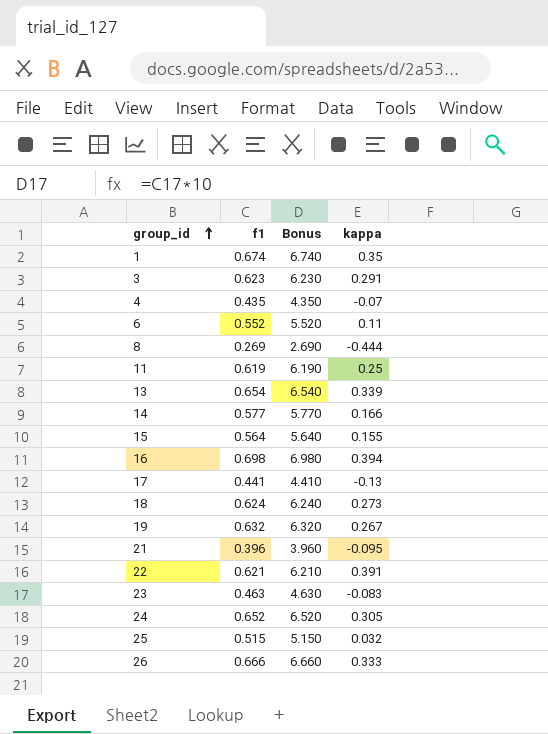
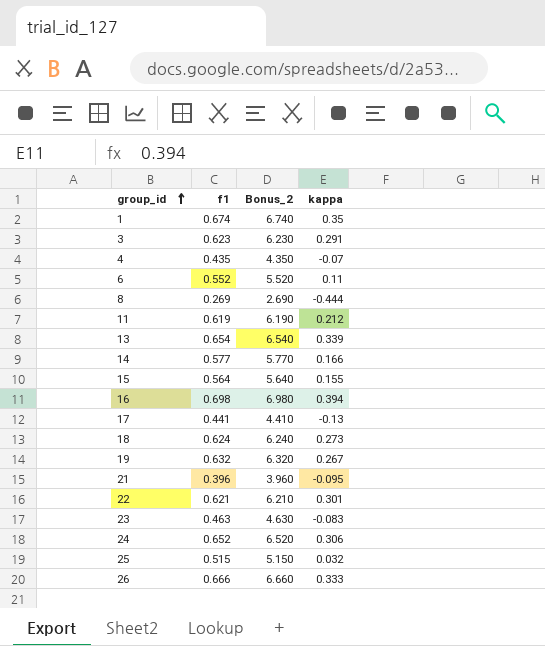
column name: Bonus -> Bonus_2
11 | kappa: 0.25 -> 0.212
22 | kappa: 0.391 -> 0.301
24 | kappa: 0.305 -> 0.306

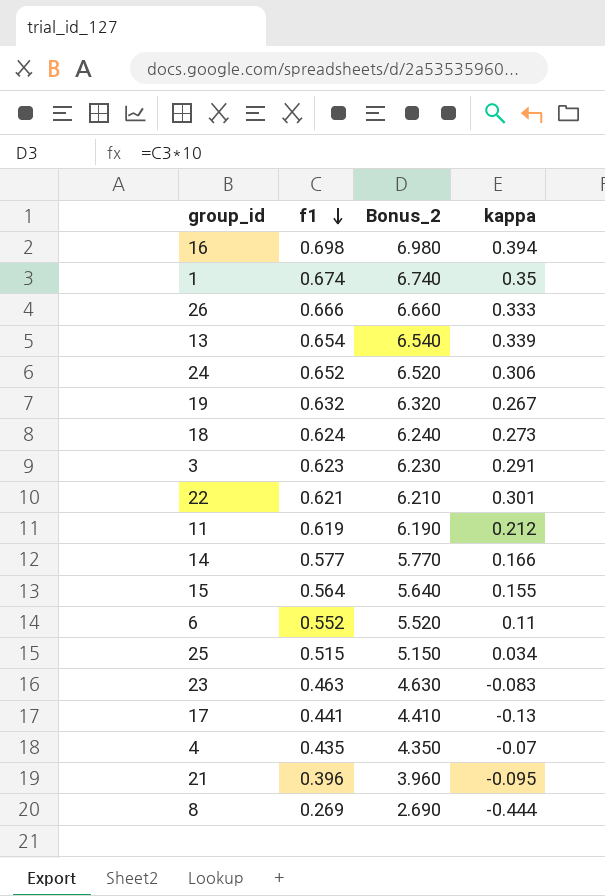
row order: group_id ascending -> f1 descending
25 | kappa: 0.032 -> 0.034

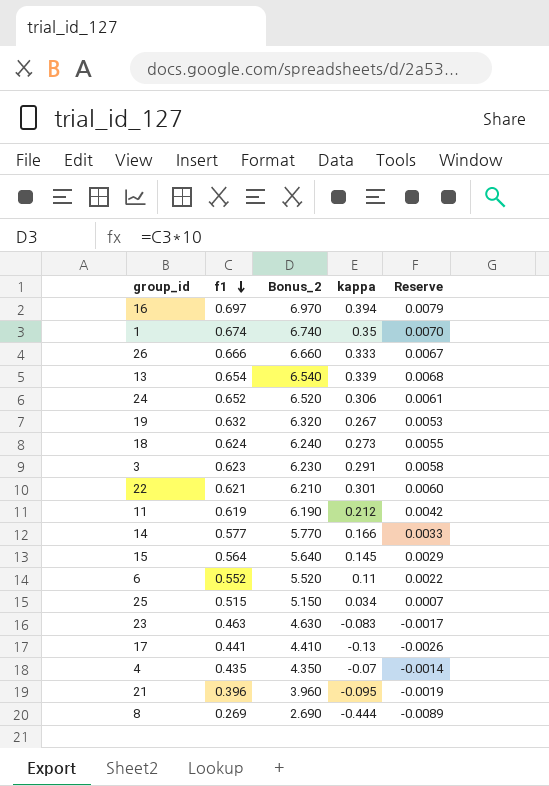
column Reserve | formula: none -> [kappa] * 0.02
16 | f1: 0.698 -> 0.697
16 | Bonus_2: 6.980 -> 6.970
15 | kappa: 0.155 -> 0.145

